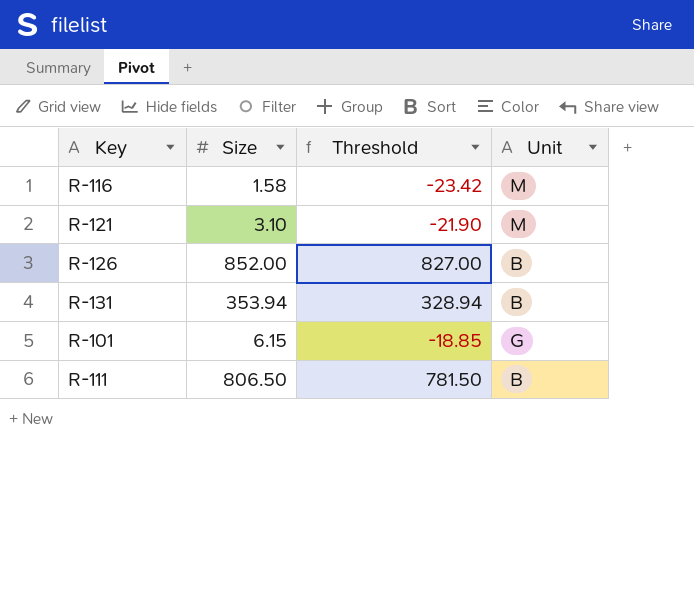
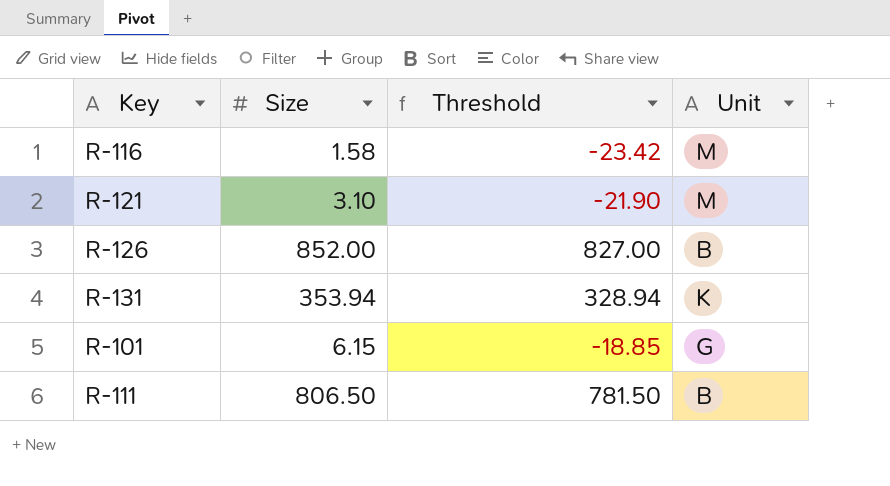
R-131 | Unit: B -> K

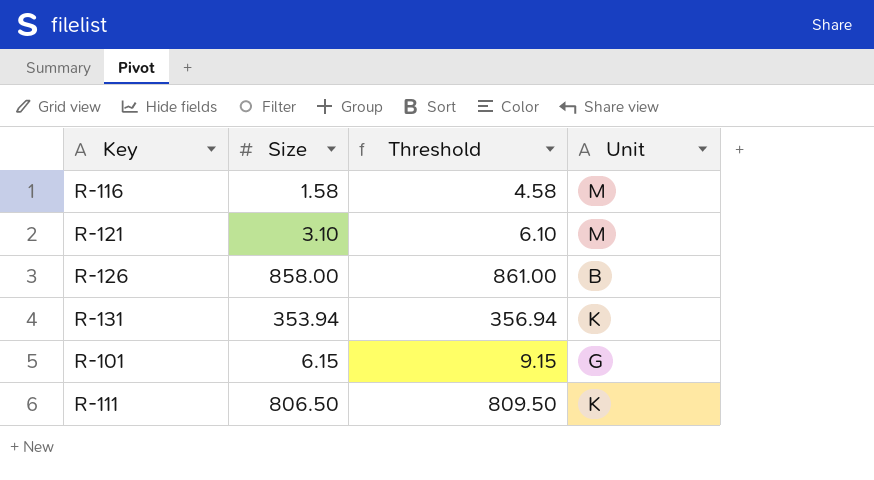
column Threshold | formula: [Size] - 25 -> [Size] + 3
R-126 | Size: 852.00 -> 858.00
R-111 | Unit: B -> K

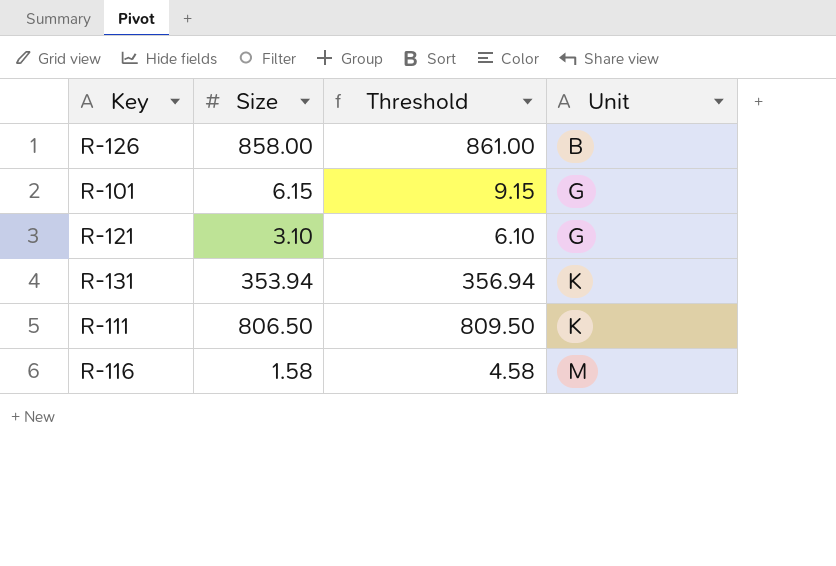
row order: none -> Unit ascending
R-121 | Unit: M -> G

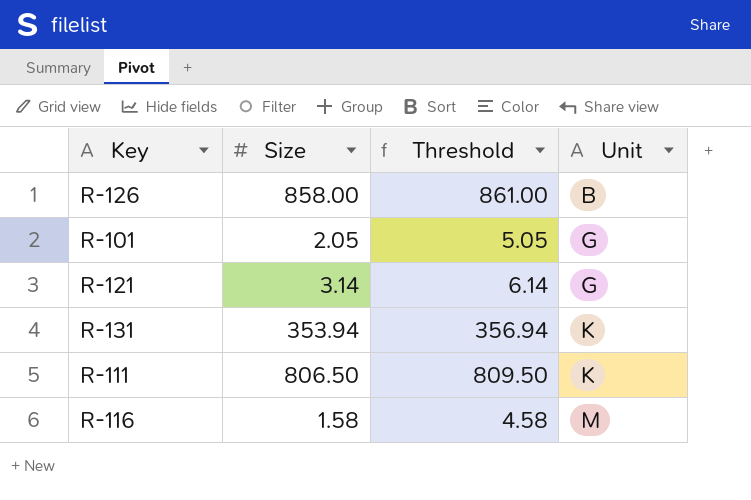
R-101 | Size: 6.15 -> 2.05
R-101 | Threshold: 9.15 -> 5.05
R-121 | Size: 3.10 -> 3.14
R-121 | Threshold: 6.10 -> 6.14

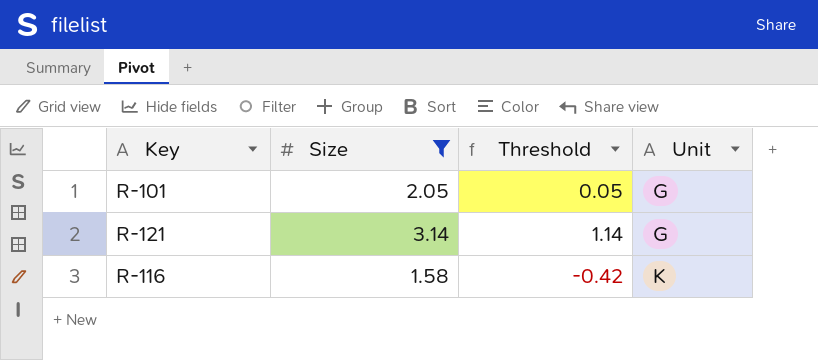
filter: none -> Size <= 3.14
column Threshold | formula: [Size] + 3 -> [Size] - 2
R-116 | Unit: M -> K

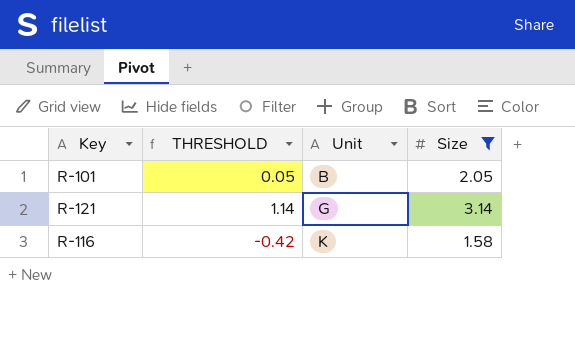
column name: Threshold -> THRESHOLD
column Size | position: 2 -> 4
R-101 | Unit: G -> B

